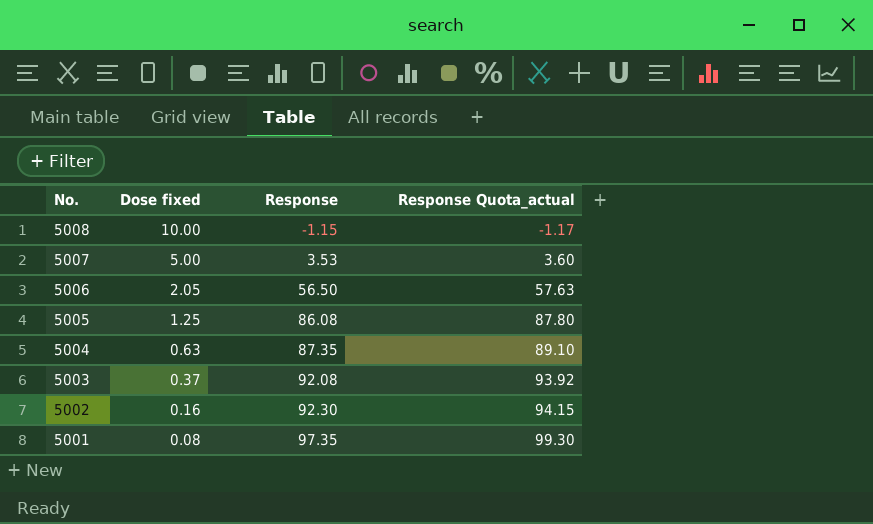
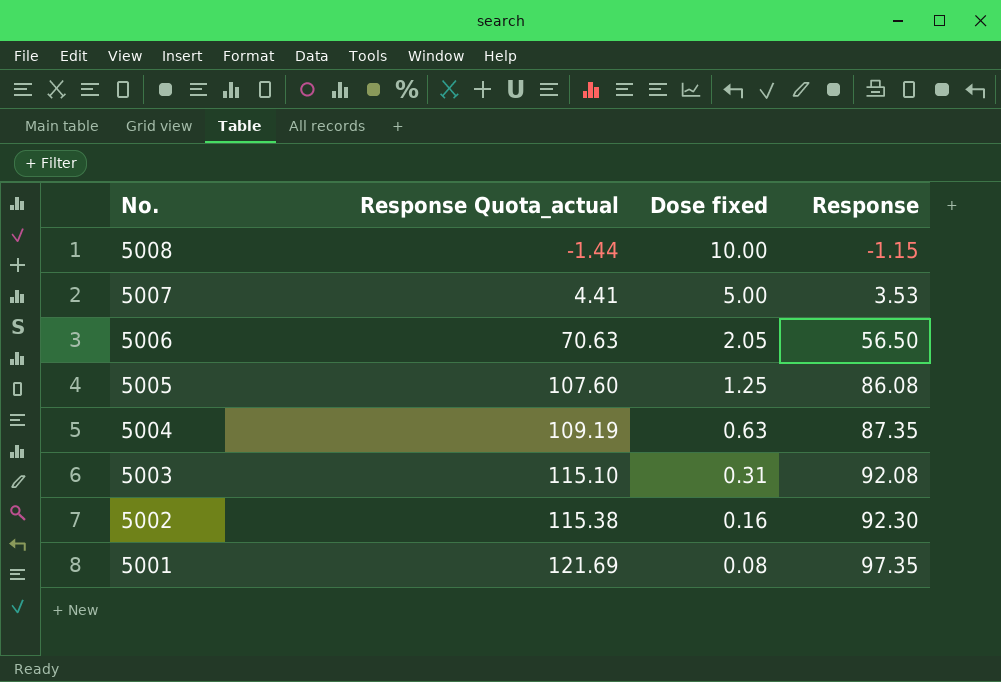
column Response Quota_actual | formula: [Response] * 1.02 -> [Response] * 1.25
column Response Quota_actual | position: 4 -> 2
5003 | Dose fixed: 0.37 -> 0.31

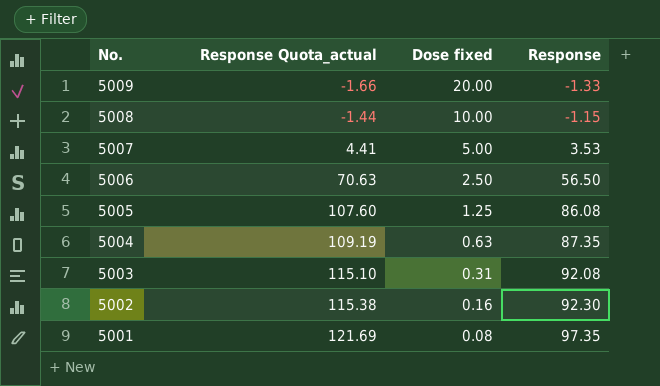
row 5009: none -> -1.66 | 20.00 | -1.33
5006 | Dose fixed: 2.05 -> 2.50

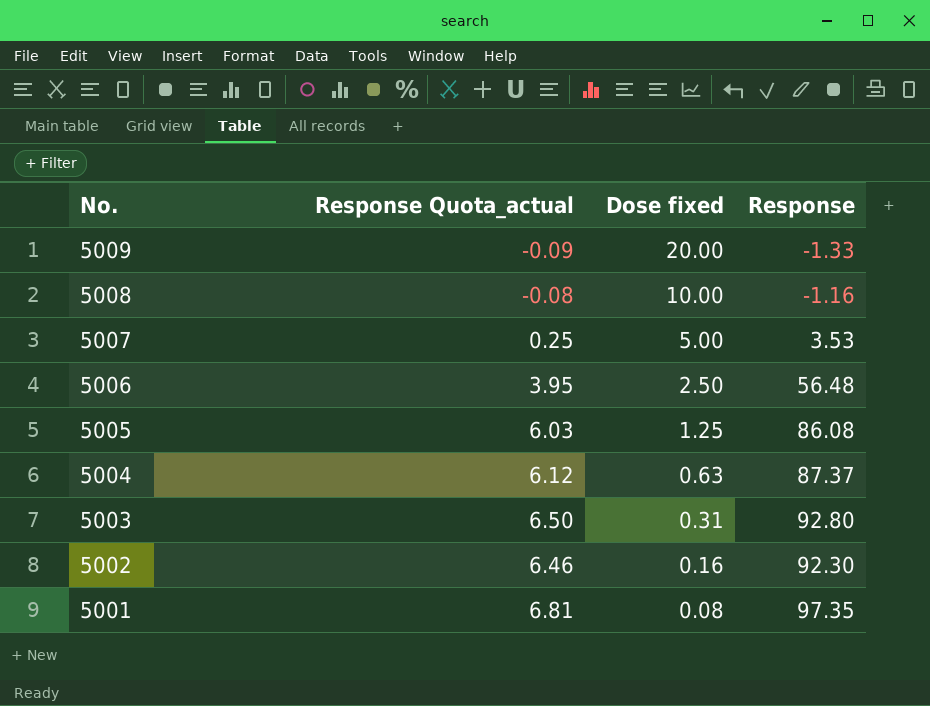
column Response Quota_actual | formula: [Response] * 1.25 -> [Response] * 0.07
5008 | Response: -1.15 -> -1.16
5006 | Response: 56.50 -> 56.48
5004 | Response: 87.35 -> 87.37
5003 | Response: 92.08 -> 92.80

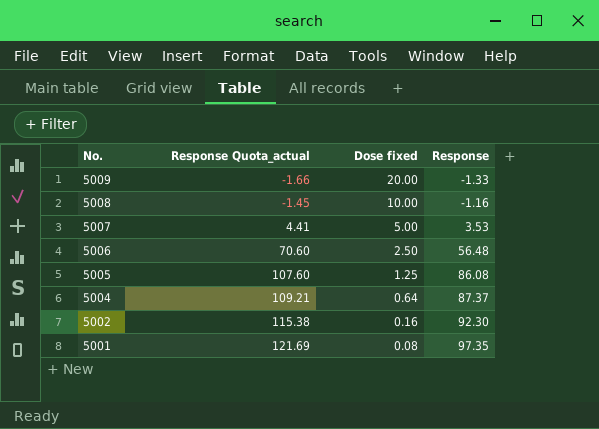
column Response Quota_actual | formula: [Response] * 0.07 -> [Response] * 1.25
row 5003: 6.50 | 0.31 | 92.80 -> none
5004 | Dose fixed: 0.63 -> 0.64

